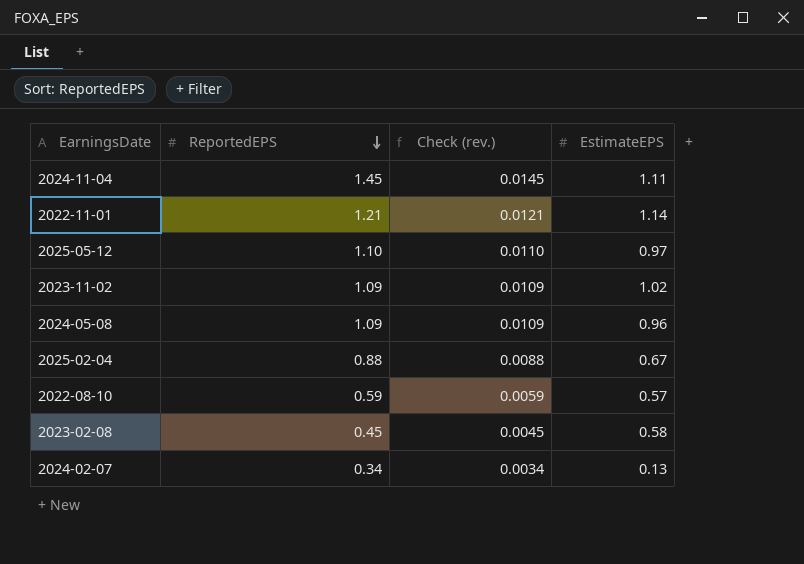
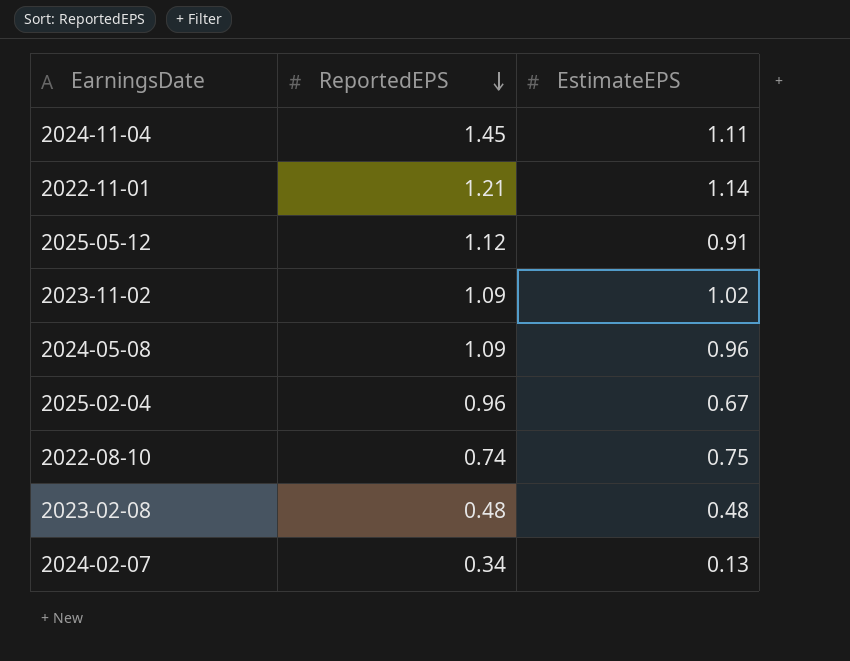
column Check (rev.) | formula: [ReportedEPS] * 0.01 -> none
2025-05-12 | ReportedEPS: 1.10 -> 1.12
2025-05-12 | EstimateEPS: 0.97 -> 0.91
2025-02-04 | ReportedEPS: 0.88 -> 0.96
2022-08-10 | ReportedEPS: 0.59 -> 0.74
2022-08-10 | EstimateEPS: 0.57 -> 0.75
2023-02-08 | ReportedEPS: 0.45 -> 0.48
2023-02-08 | EstimateEPS: 0.58 -> 0.48

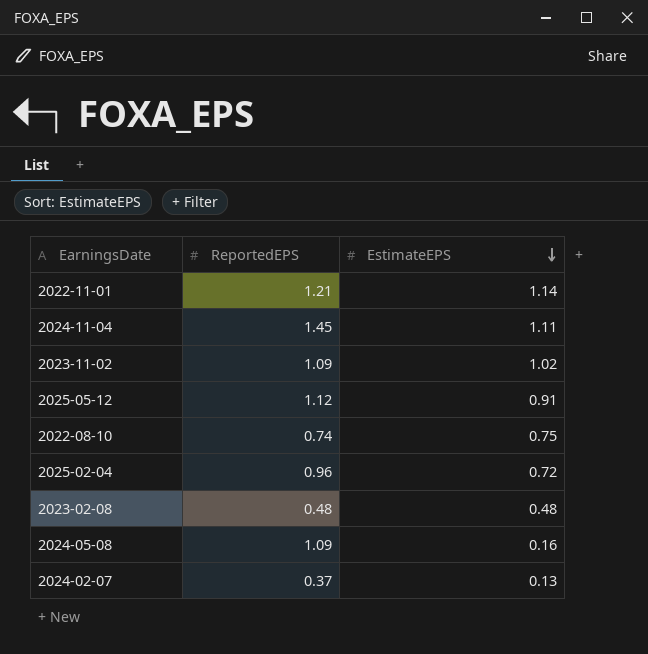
row order: ReportedEPS descending -> EstimateEPS descending
2025-02-04 | EstimateEPS: 0.67 -> 0.72
2024-05-08 | EstimateEPS: 0.96 -> 0.16
2024-02-07 | ReportedEPS: 0.34 -> 0.37

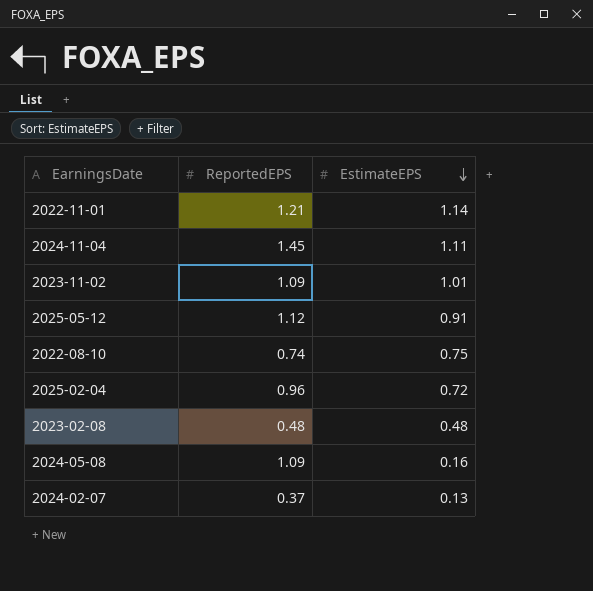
2023-11-02 | EstimateEPS: 1.02 -> 1.01

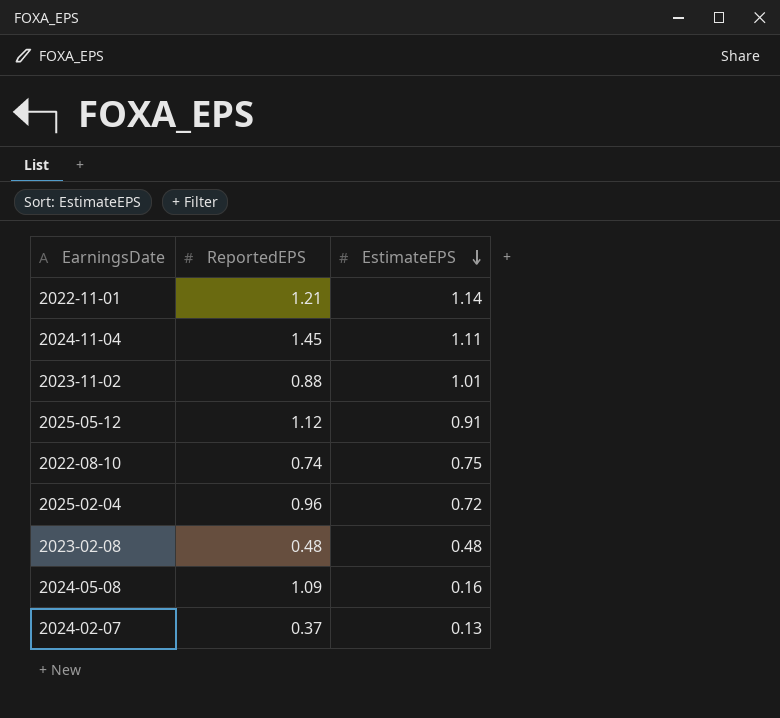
2023-11-02 | ReportedEPS: 1.09 -> 0.88

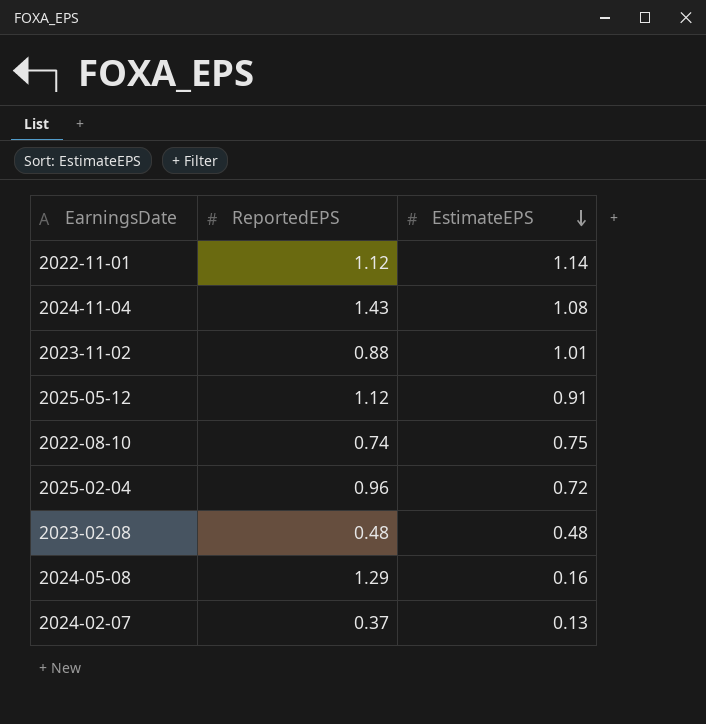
2022-11-01 | ReportedEPS: 1.21 -> 1.12
2024-11-04 | ReportedEPS: 1.45 -> 1.43
2024-11-04 | EstimateEPS: 1.11 -> 1.08
2024-05-08 | ReportedEPS: 1.09 -> 1.29

